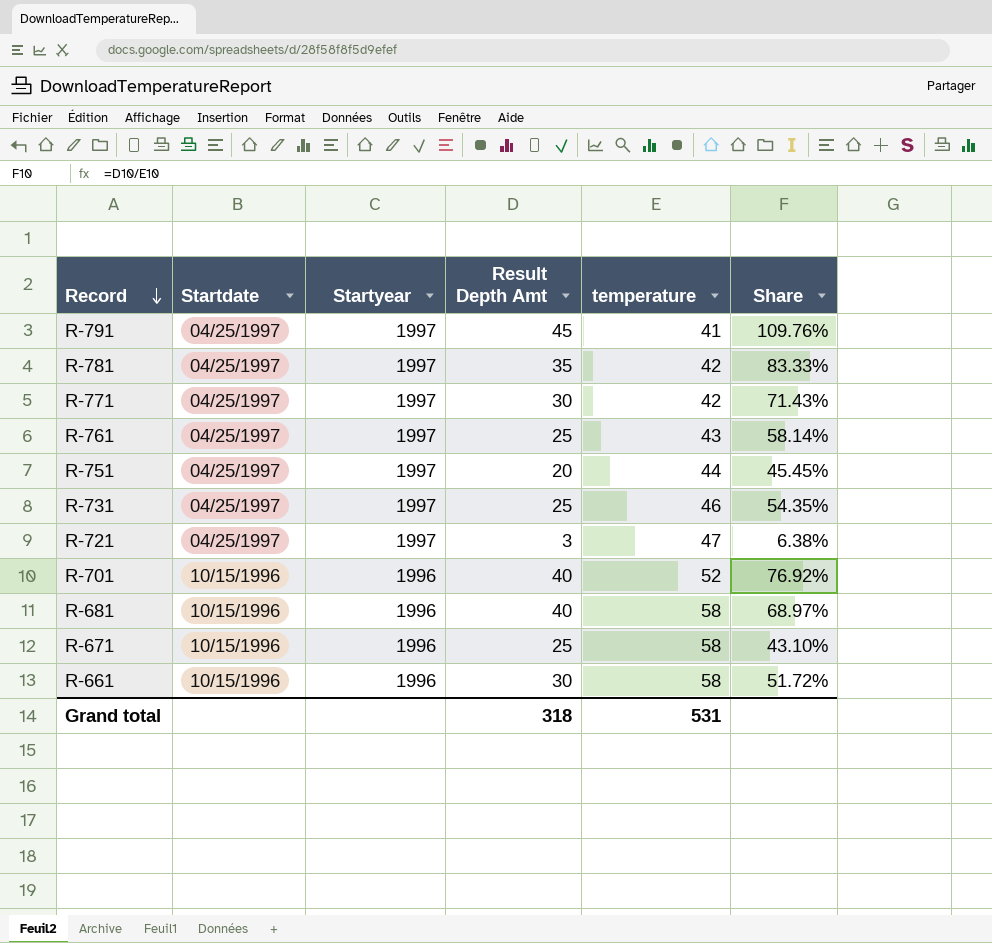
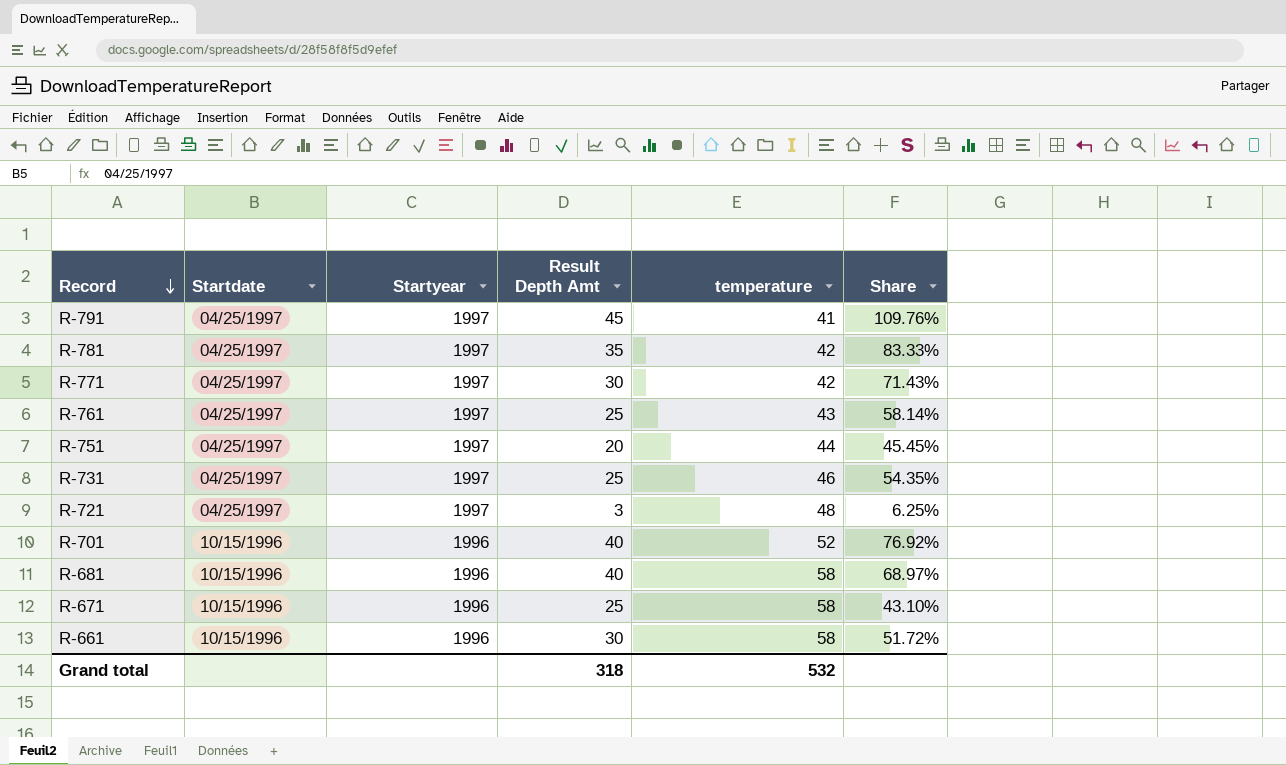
R-721 | temperature: 47 -> 48
R-721 | Share: 6.38% -> 6.25%
Grand total | temperature: 531 -> 532

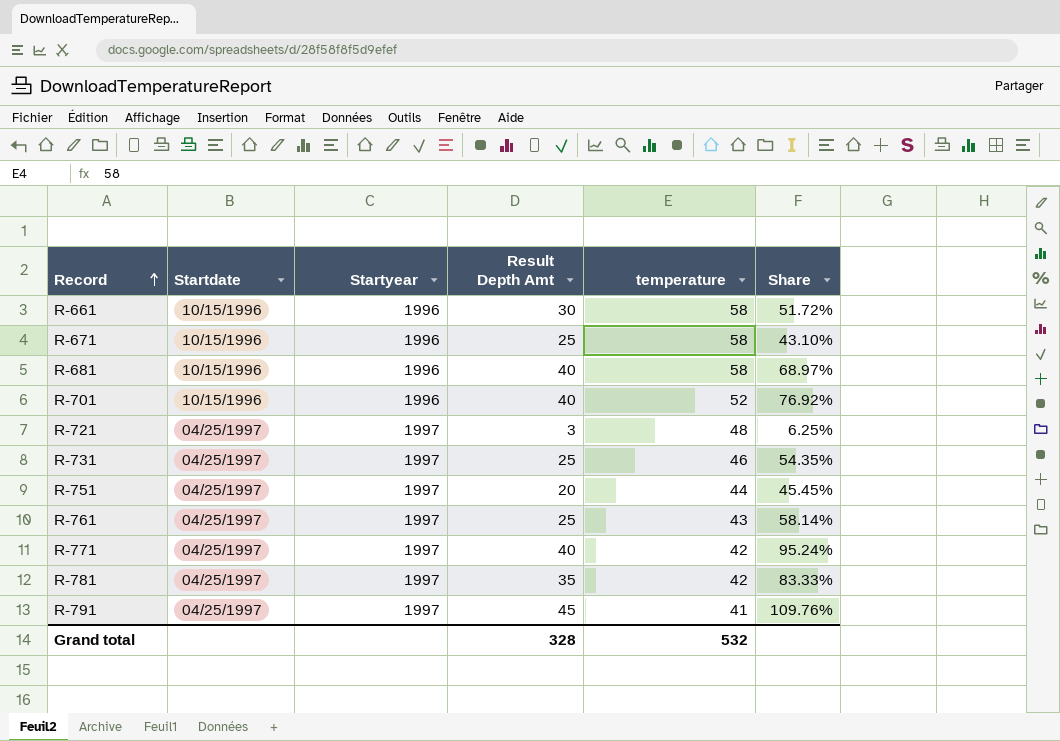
row order: Record descending -> Record ascending
R-771 | Result Depth Amt: 30 -> 40
R-771 | Share: 71.43% -> 95.24%
Grand total | Result Depth Amt: 318 -> 328

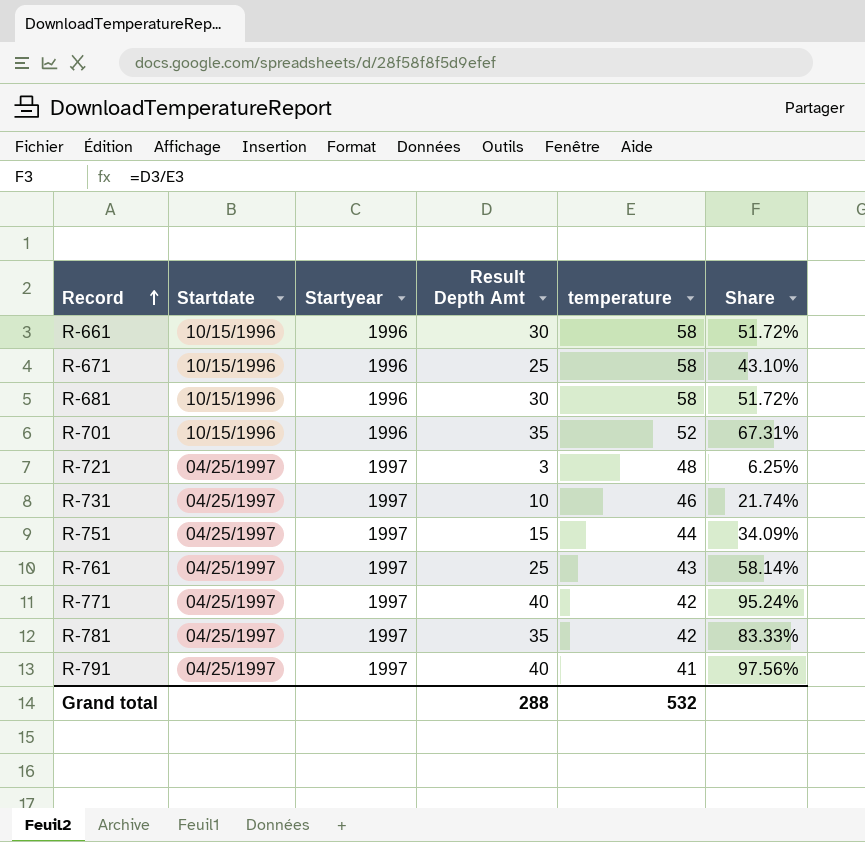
R-681 | Result Depth Amt: 40 -> 30
R-681 | Share: 68.97% -> 51.72%
R-701 | Result Depth Amt: 40 -> 35
R-701 | Share: 76.92% -> 67.31%
R-731 | Result Depth Amt: 25 -> 10
R-731 | Share: 54.35% -> 21.74%
R-751 | Result Depth Amt: 20 -> 15
R-751 | Share: 45.45% -> 34.09%
R-791 | Result Depth Amt: 45 -> 40
R-791 | Share: 109.76% -> 97.56%
Grand total | Result Depth Amt: 328 -> 288

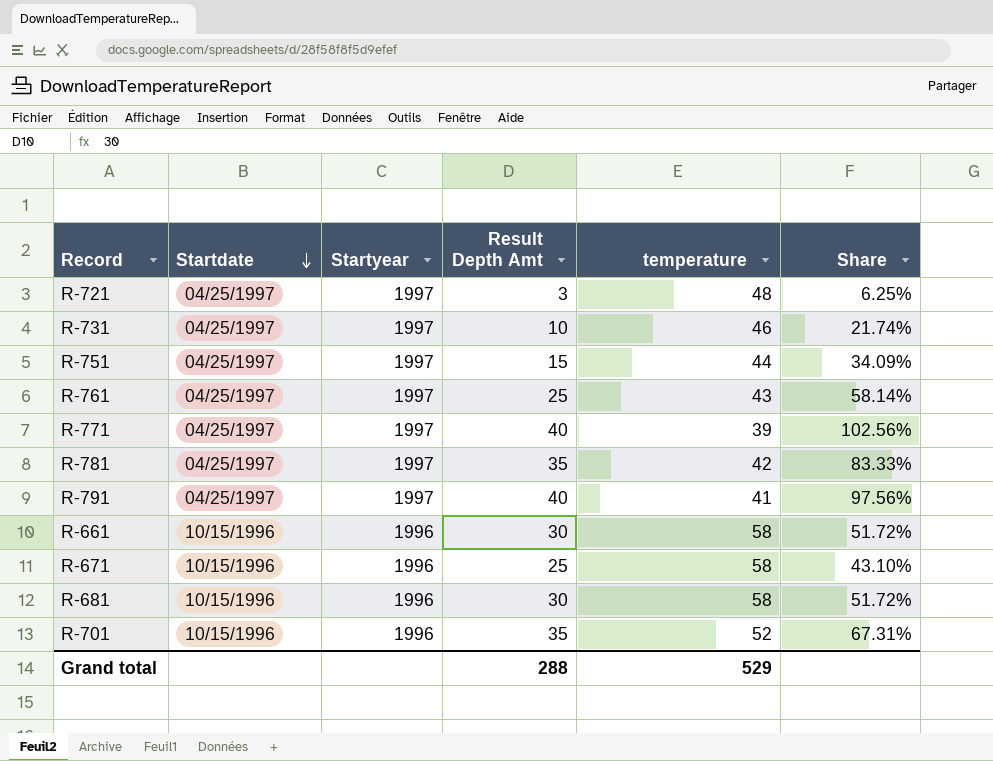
row order: Record ascending -> Startdate descending
R-771 | temperature: 42 -> 39
R-771 | Share: 95.24% -> 102.56%
Grand total | temperature: 532 -> 529

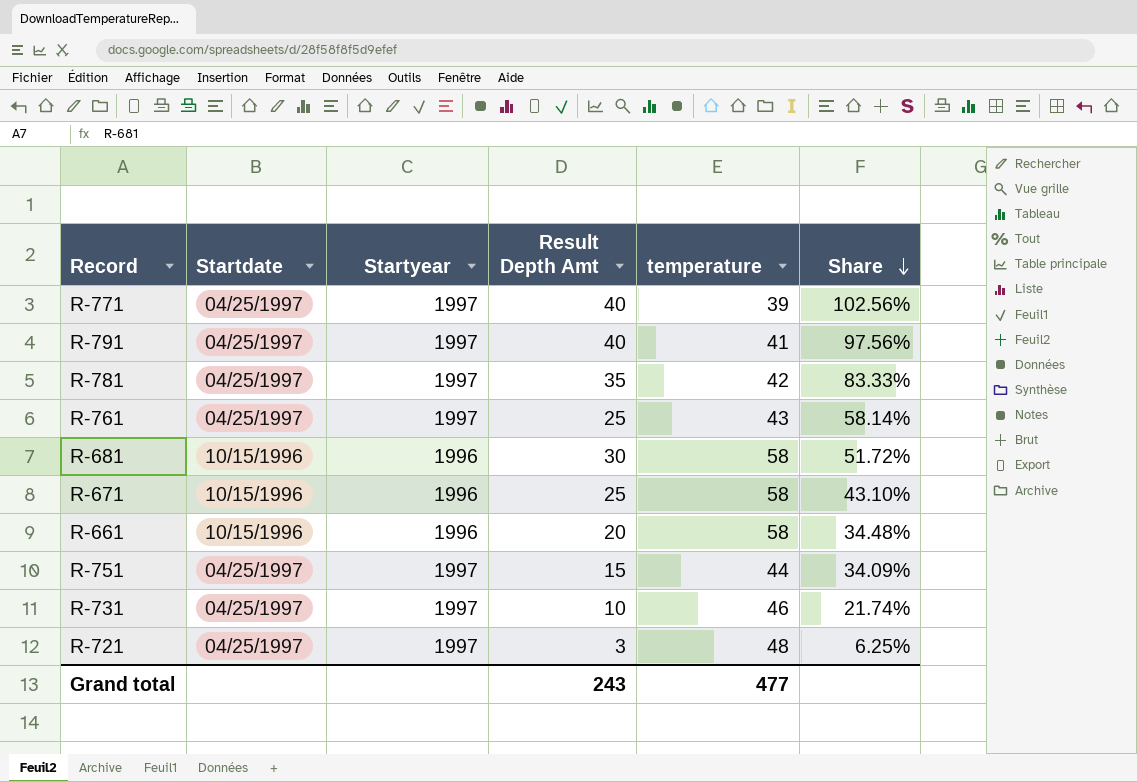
row order: Startdate descending -> Share descending
row R-701: 10/15/1996 | 1996 | 35 | 52 | 67.31% -> none
R-661 | Result Depth Amt: 30 -> 20
R-661 | Share: 51.72% -> 34.48%
Grand total | Result Depth Amt: 288 -> 243
Grand total | temperature: 529 -> 477

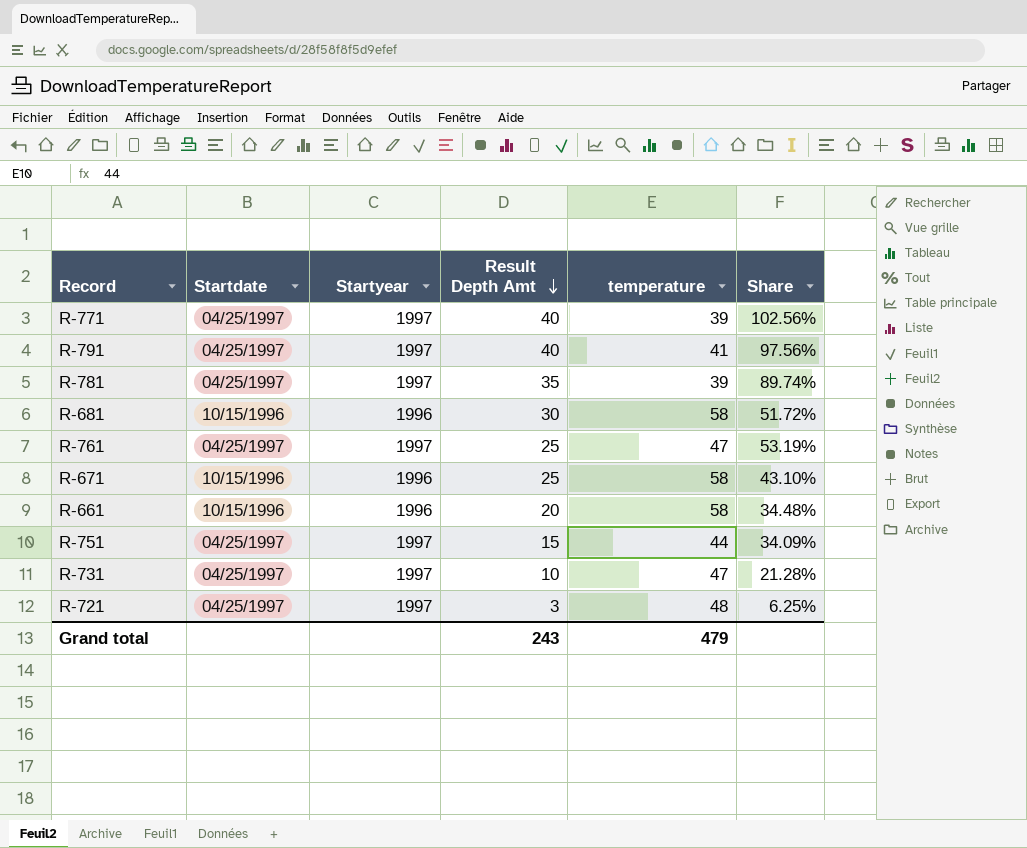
row order: Share descending -> Result Depth Amt descending
R-781 | temperature: 42 -> 39
R-781 | Share: 83.33% -> 89.74%
R-761 | temperature: 43 -> 47
R-761 | Share: 58.14% -> 53.19%
R-731 | temperature: 46 -> 47
R-731 | Share: 21.74% -> 21.28%
Grand total | temperature: 477 -> 479

